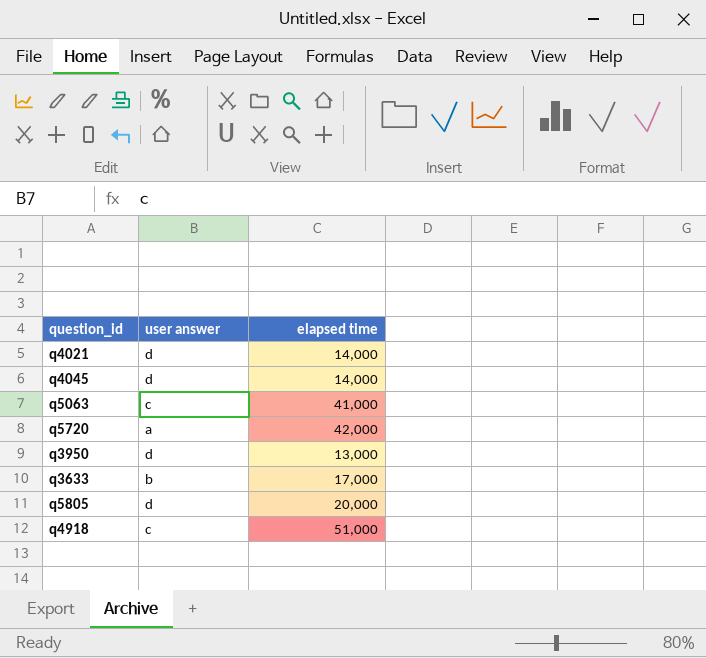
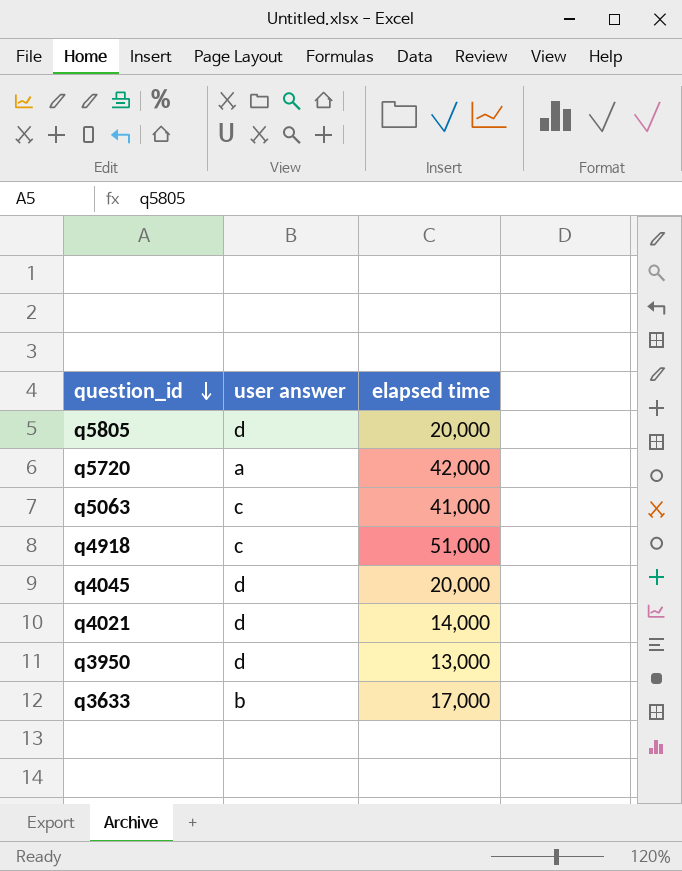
row order: none -> question_id descending
q4045 | elapsed time: 14,000 -> 20,000

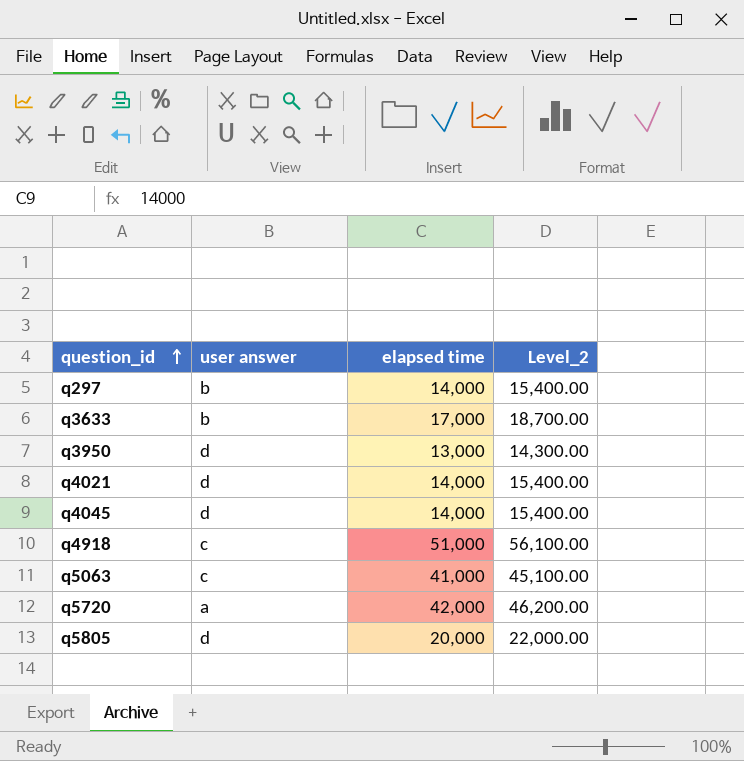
row order: question_id descending -> question_id ascending
column Level_2 | formula: none -> [elapsed time] * 1.1
row q297: none -> b | 14,000 | 15,400.00
q4045 | elapsed time: 20,000 -> 14,000

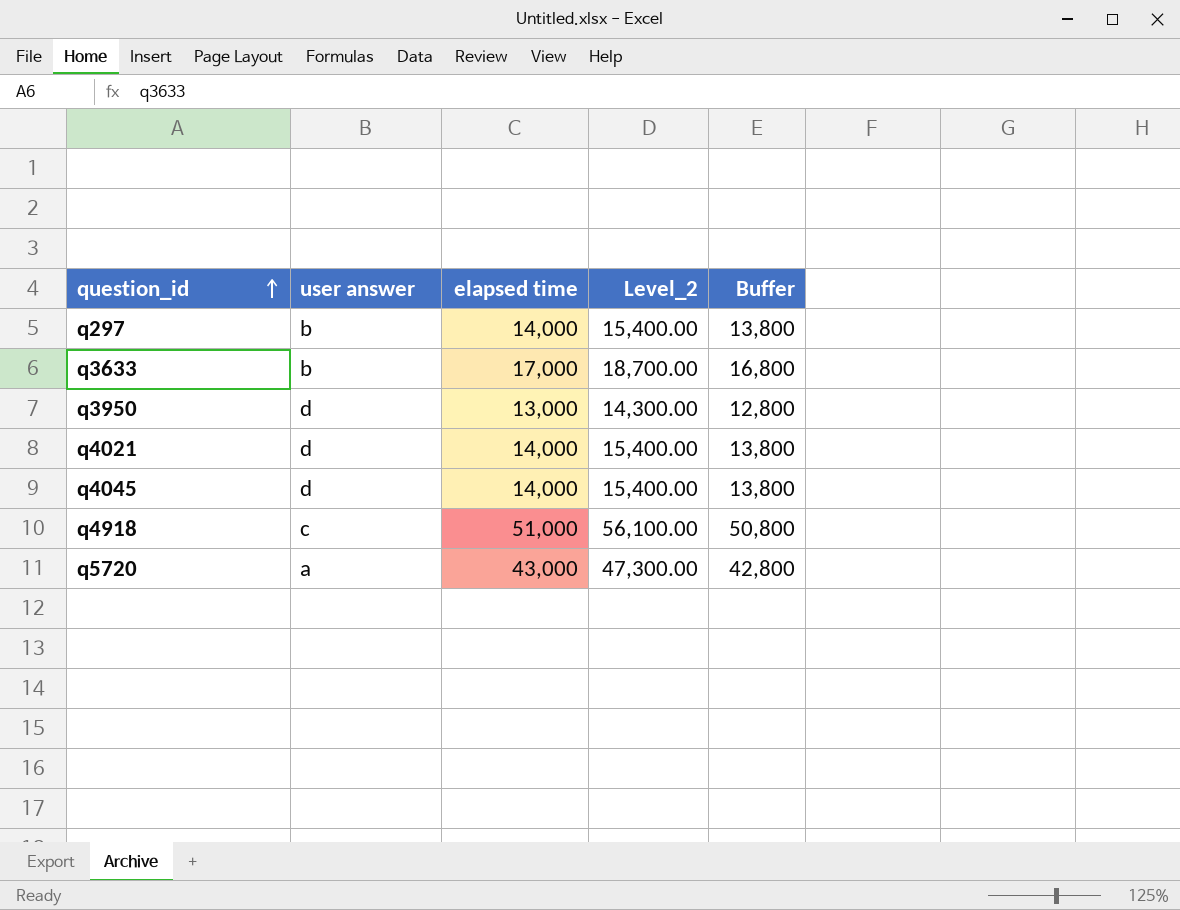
column Buffer | formula: none -> [elapsed time] - 200
row q5063: c | 41,000 | 45,100.00 -> none
row q5805: d | 20,000 | 22,000.00 -> none
q5720 | elapsed time: 42,000 -> 43,000
q5720 | Level_2: 46,200.00 -> 47,300.00

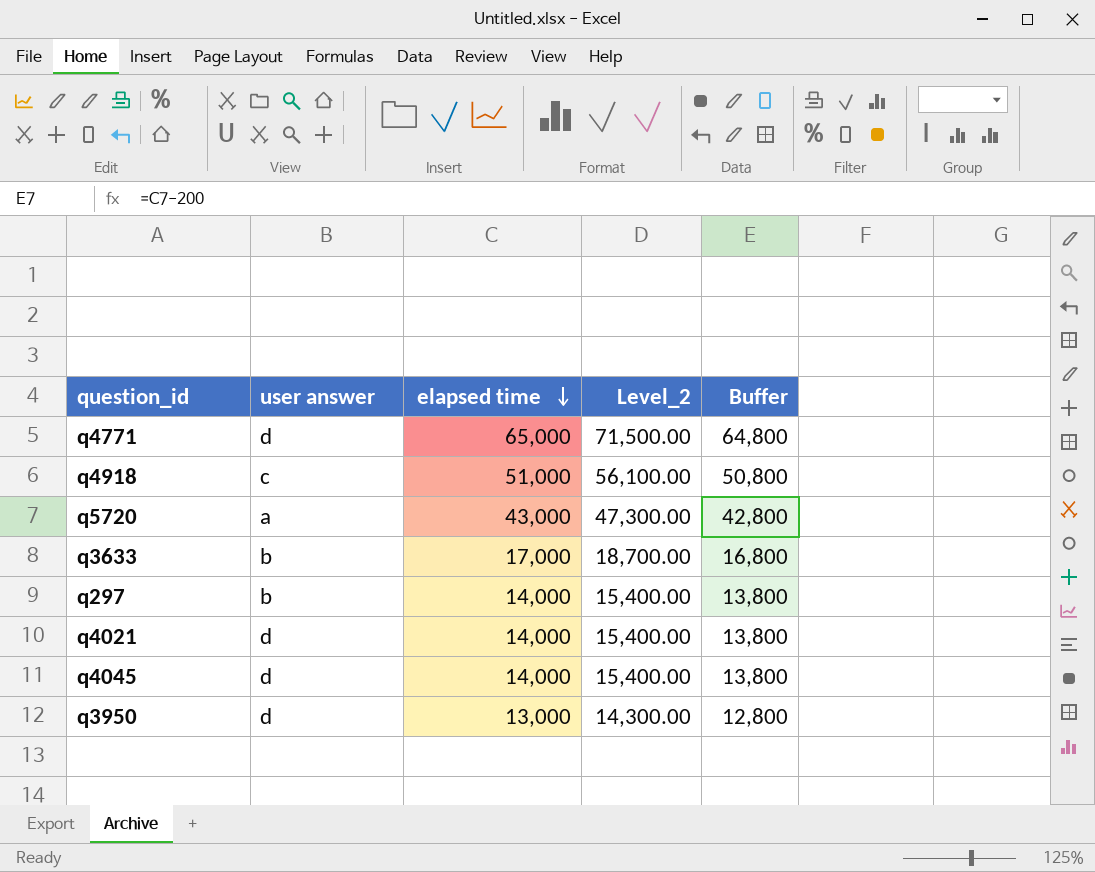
row order: question_id ascending -> elapsed time descending
row q4771: none -> d | 65,000 | 71,500.00 | 64,800

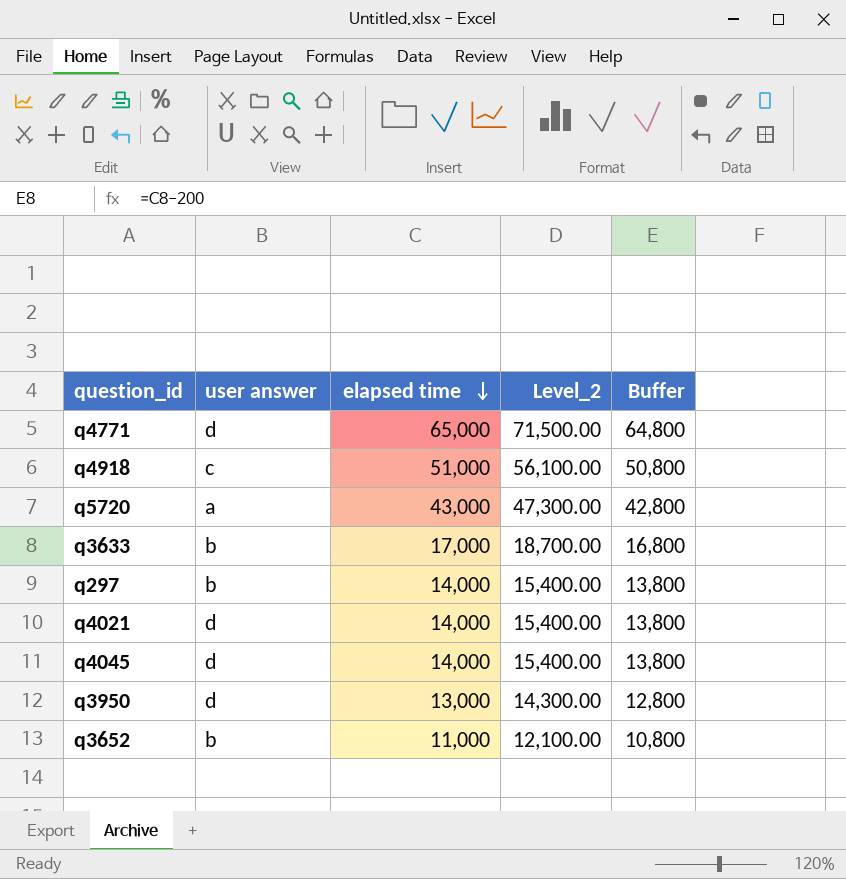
row q3652: none -> b | 11,000 | 12,100.00 | 10,800

